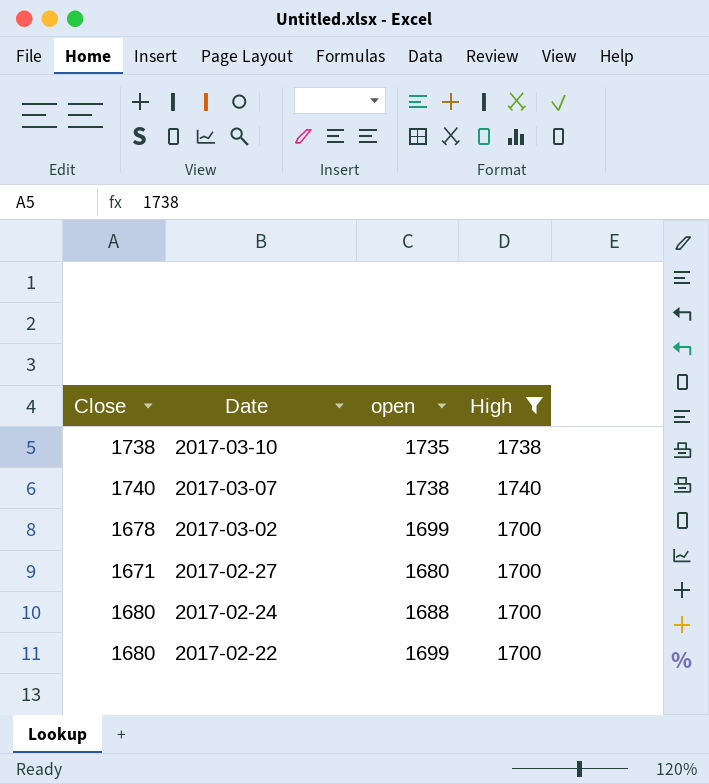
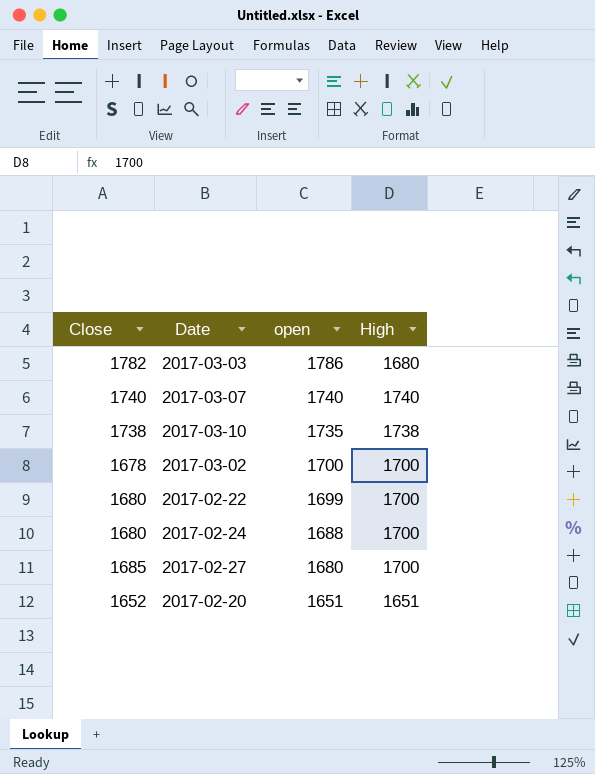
filter: High >= 1700 -> none
row order: Date descending -> open descending
2017-03-07 | open: 1738 -> 1740
2017-03-02 | open: 1699 -> 1700
2017-02-27 | Close: 1671 -> 1685

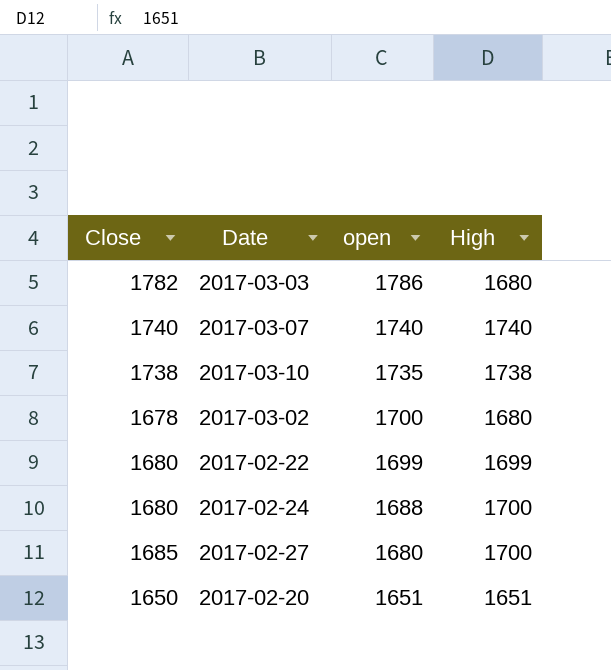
2017-03-02 | High: 1700 -> 1680
2017-02-22 | High: 1700 -> 1699
2017-02-20 | Close: 1652 -> 1650

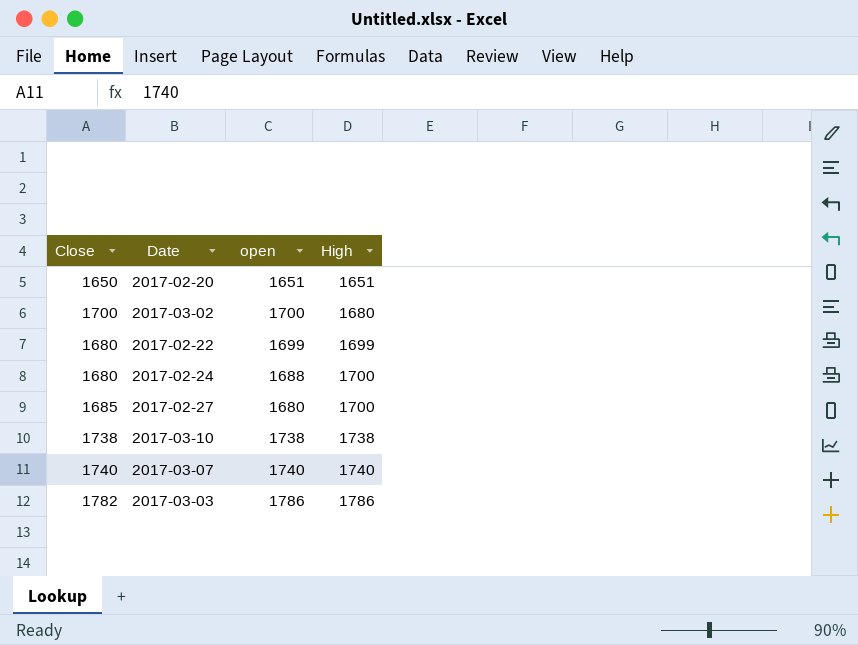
row order: open descending -> High ascending
2017-03-02 | Close: 1678 -> 1700
2017-03-10 | open: 1735 -> 1738
2017-03-03 | High: 1680 -> 1786

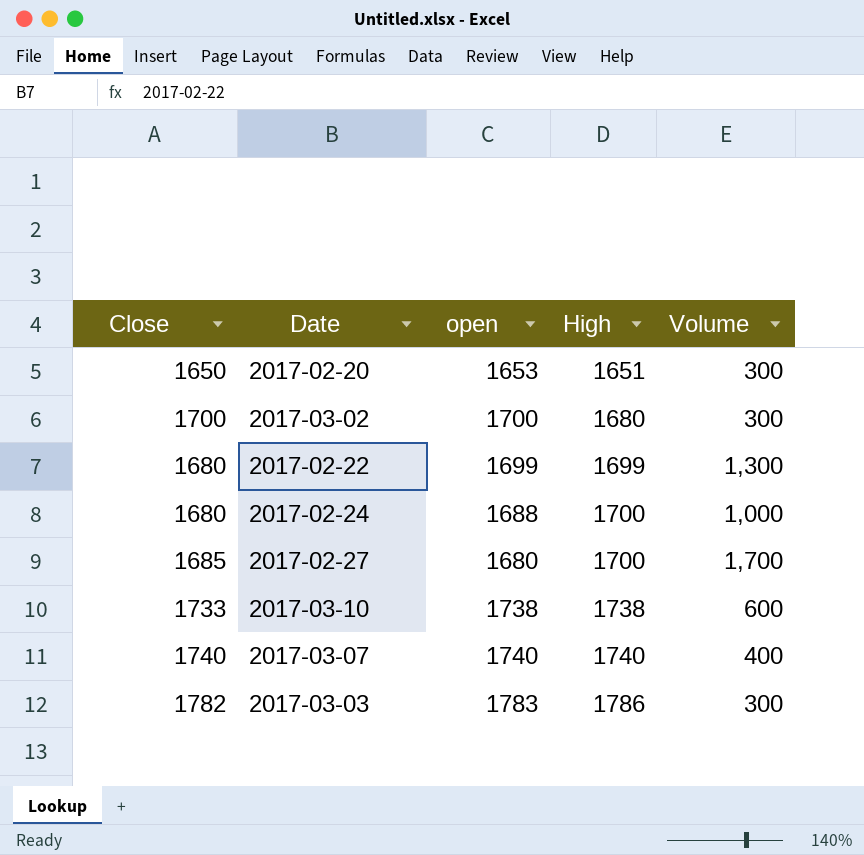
column Volume | position: none -> 5
2017-02-20 | open: 1651 -> 1653
2017-03-10 | Close: 1738 -> 1733
2017-03-03 | open: 1786 -> 1783

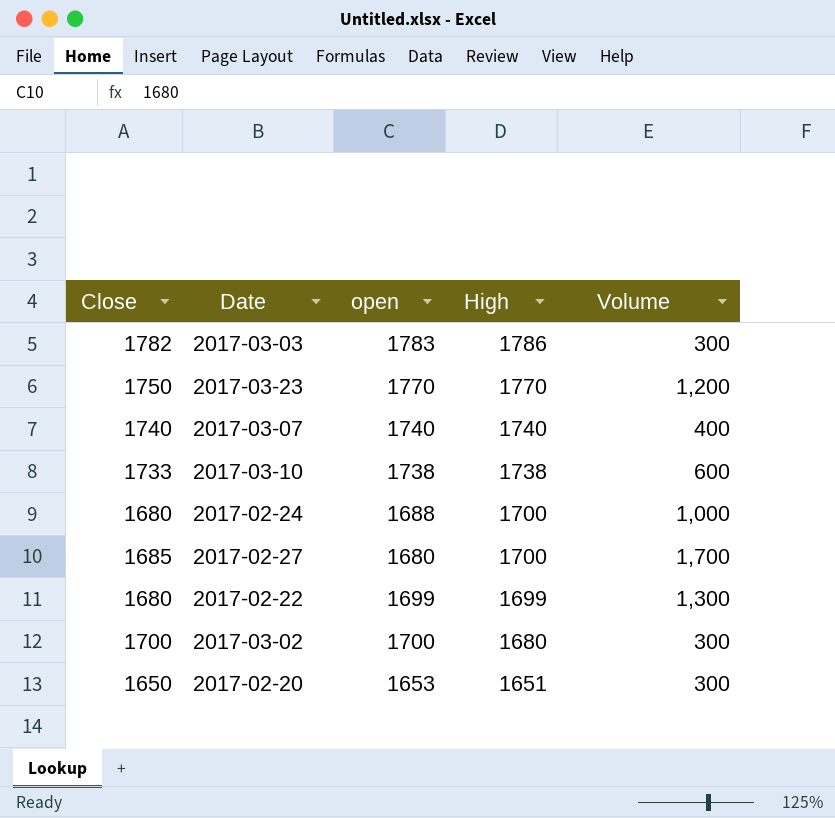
row order: High ascending -> High descending
row 2017-03-23: none -> 1750 | 1770 | 1770 | 1,200

